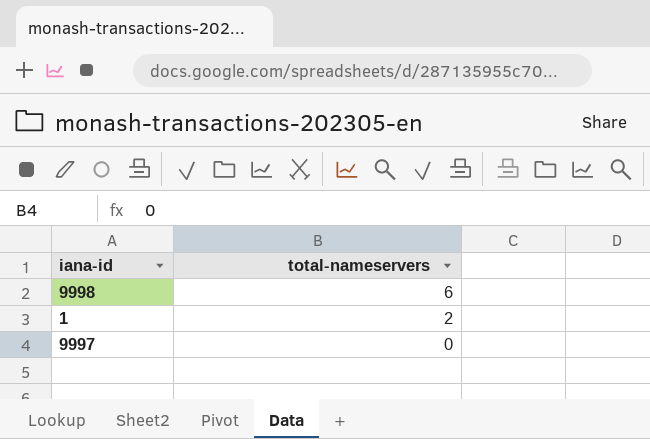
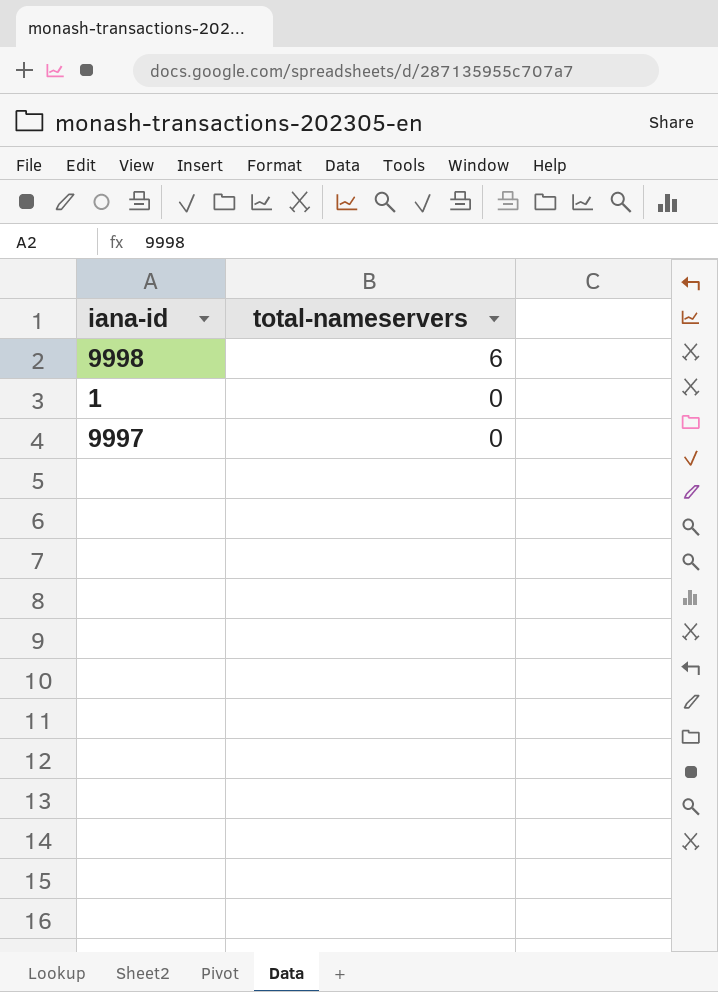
1 | total-nameservers: 2 -> 0

